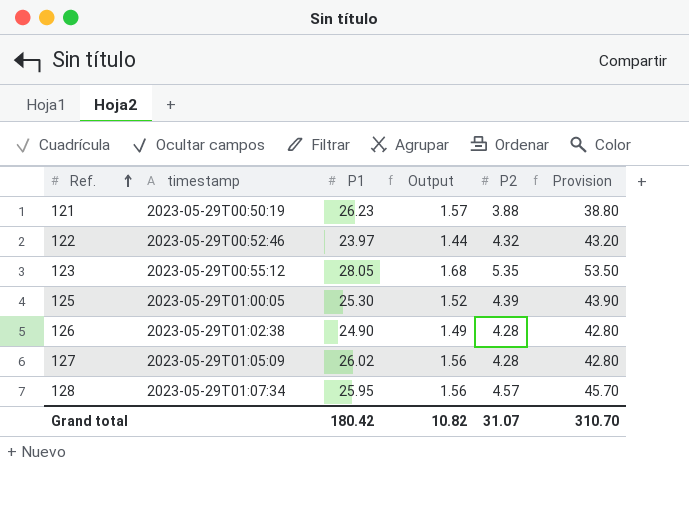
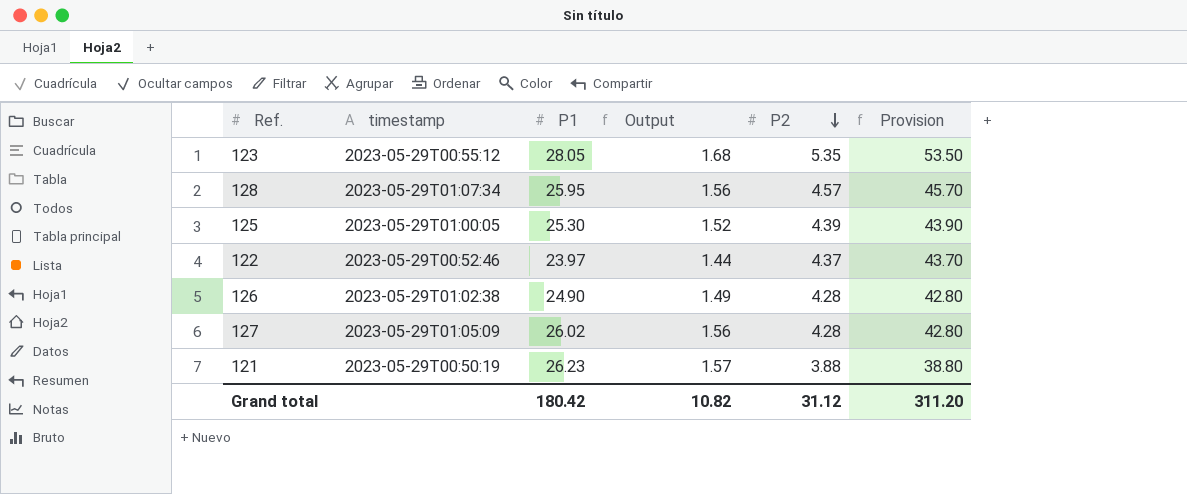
row order: Ref. ascending -> P2 descending
122 | P2: 4.32 -> 4.37
122 | Provision: 43.20 -> 43.70
Grand total | P2: 31.07 -> 31.12
Grand total | Provision: 310.70 -> 311.20

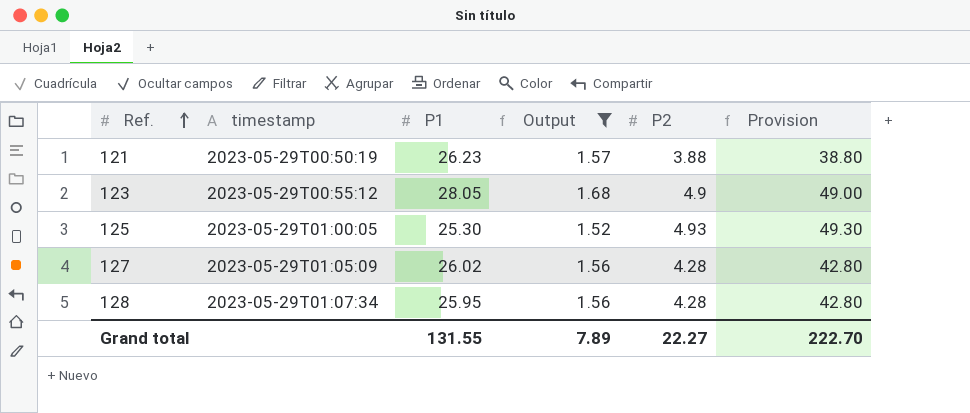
filter: none -> Output >= 1.52
row order: P2 descending -> Ref. ascending
123 | P2: 5.35 -> 4.9
123 | Provision: 53.50 -> 49.00
125 | P2: 4.39 -> 4.93
125 | Provision: 43.90 -> 49.30
128 | P2: 4.57 -> 4.28
128 | Provision: 45.70 -> 42.80
Grand total | P1: 180.42 -> 131.55
Grand total | Output: 10.82 -> 7.89
Grand total | P2: 31.12 -> 22.27
Grand total | Provision: 311.20 -> 222.70

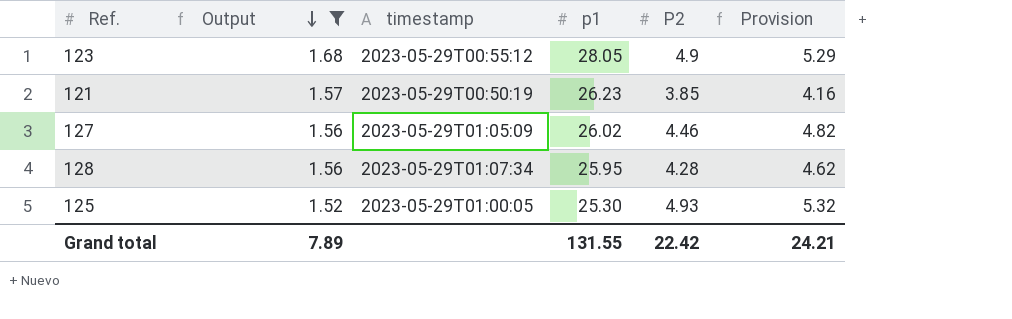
row order: Ref. ascending -> Output descending
column Output | position: 4 -> 2
column name: P1 -> p1
column Provision | formula: [P2] * 10 -> [P2] * 1.08
121 | P2: 3.88 -> 3.85
127 | P2: 4.28 -> 4.46
Grand total | P2: 22.27 -> 22.42
Grand total | Provision: 222.70 -> 24.21

